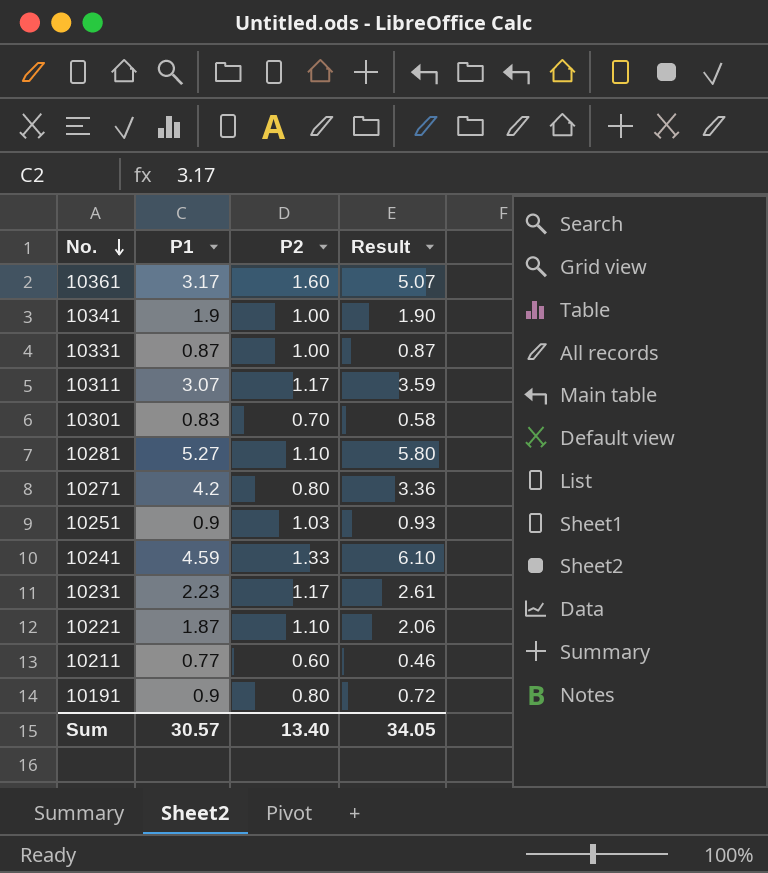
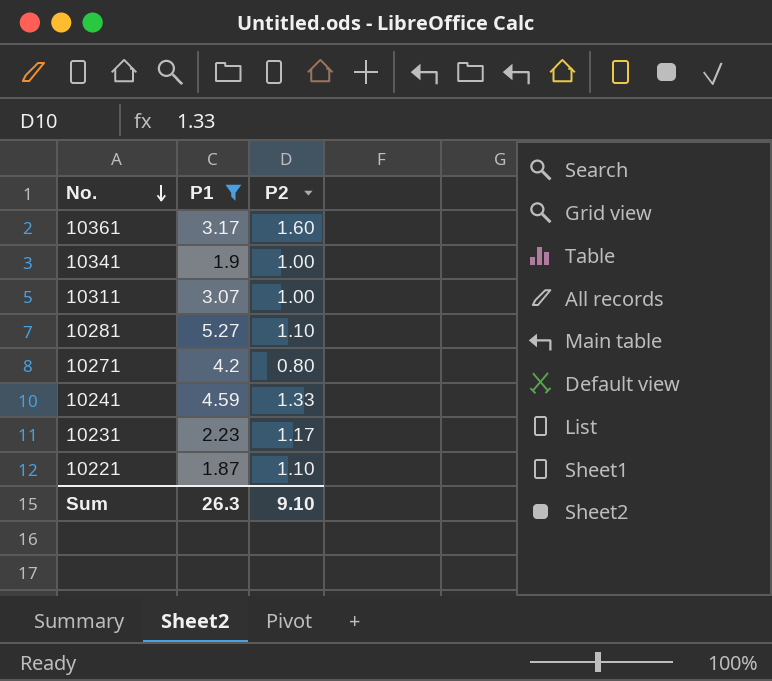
filter: none -> P1 >= 1.87
column Result | formula: [P1] * [P2] -> none
10311 | P2: 1.17 -> 1.00
Sum | P1: 30.57 -> 26.3
Sum | P2: 13.40 -> 9.10

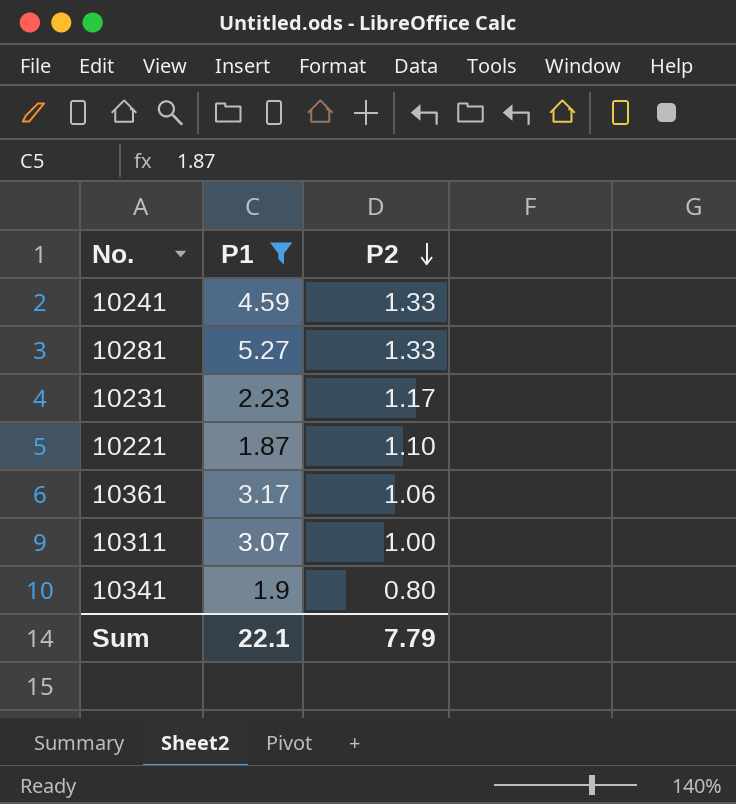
row order: No. descending -> P2 descending
row 10271: 4.2 | 0.80 -> none
10281 | P2: 1.10 -> 1.33
10361 | P2: 1.60 -> 1.06
10341 | P2: 1.00 -> 0.80
Sum | P1: 26.3 -> 22.1
Sum | P2: 9.10 -> 7.79

